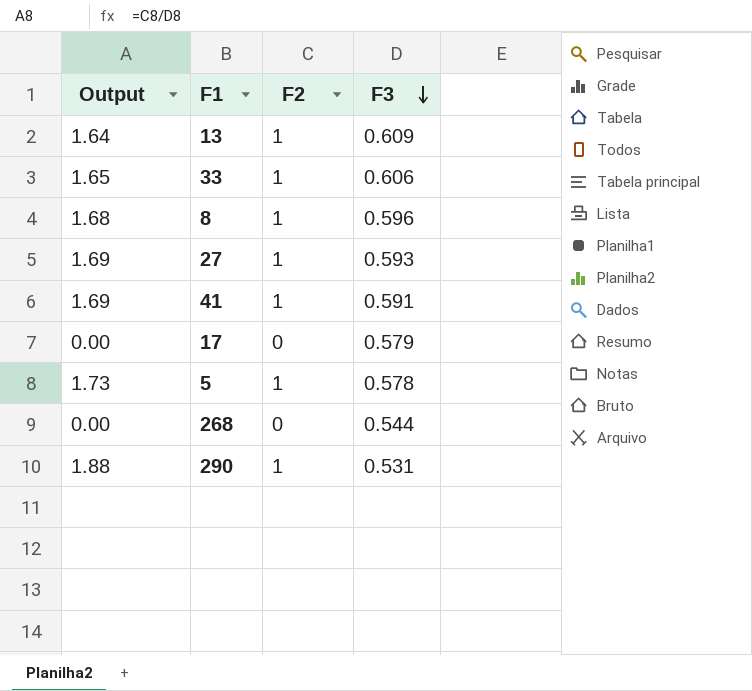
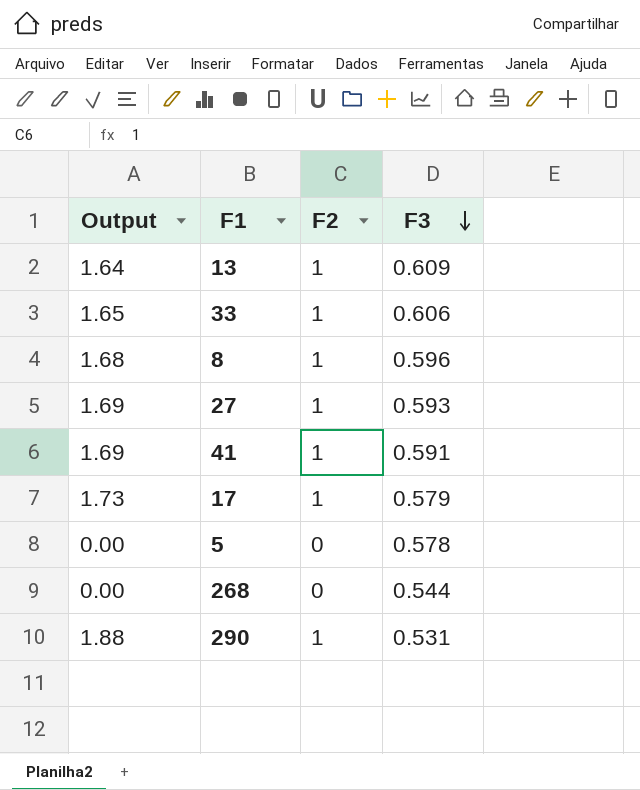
17 | Output: 0.00 -> 1.73
17 | F2: 0 -> 1
5 | Output: 1.73 -> 0.00
5 | F2: 1 -> 0

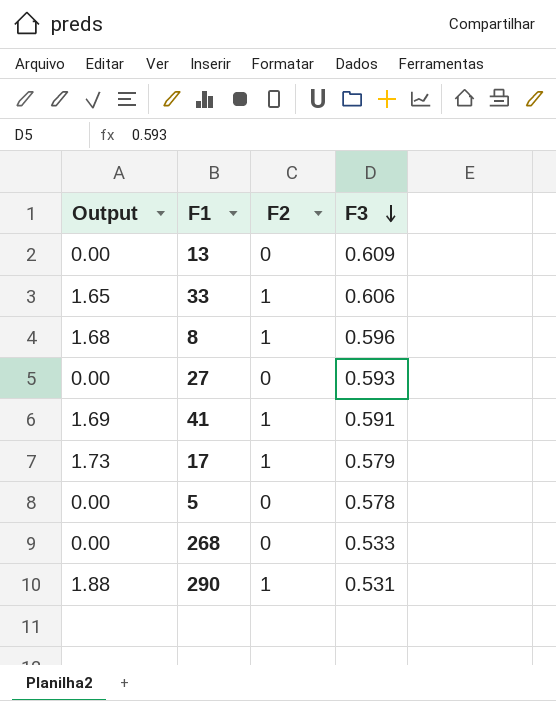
13 | Output: 1.64 -> 0.00
13 | F2: 1 -> 0
27 | Output: 1.69 -> 0.00
27 | F2: 1 -> 0
268 | F3: 0.544 -> 0.533

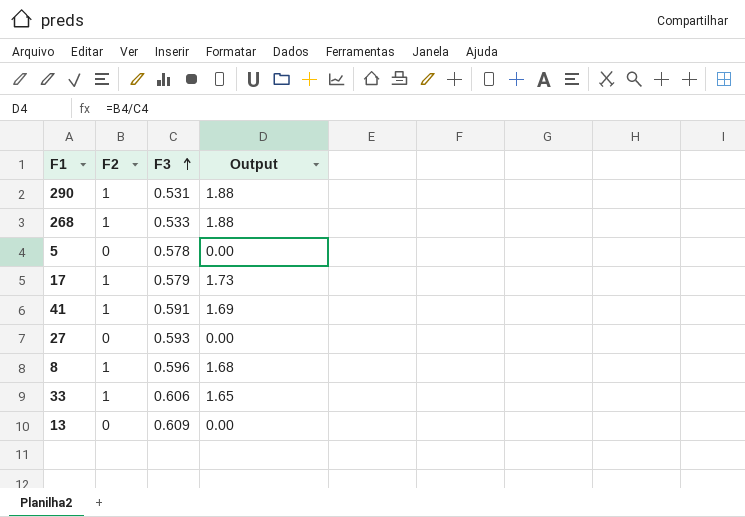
row order: F3 descending -> F3 ascending
column Output | position: 1 -> 4
268 | F2: 0 -> 1
268 | Output: 0.00 -> 1.88

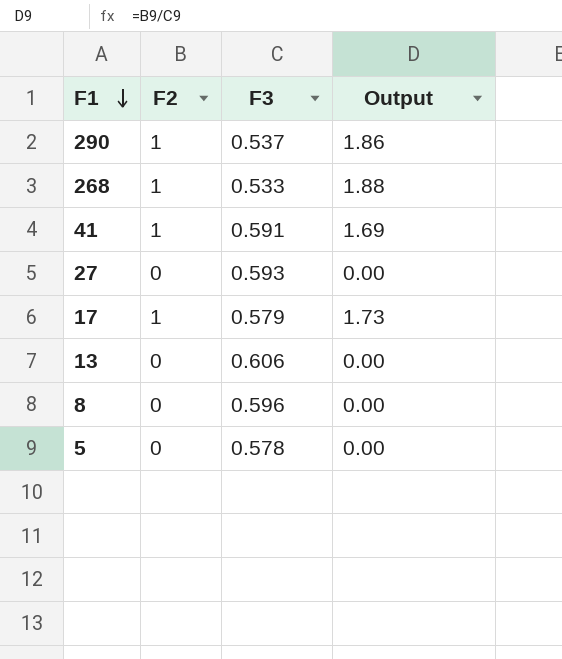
row order: F3 ascending -> F1 descending
row 33: 1 | 0.606 | 1.65 -> none
290 | F3: 0.531 -> 0.537
290 | Output: 1.88 -> 1.86
13 | F3: 0.609 -> 0.606
8 | F2: 1 -> 0
8 | Output: 1.68 -> 0.00

